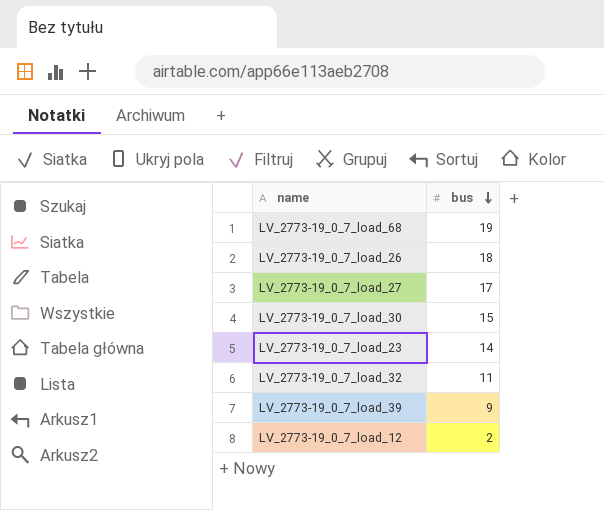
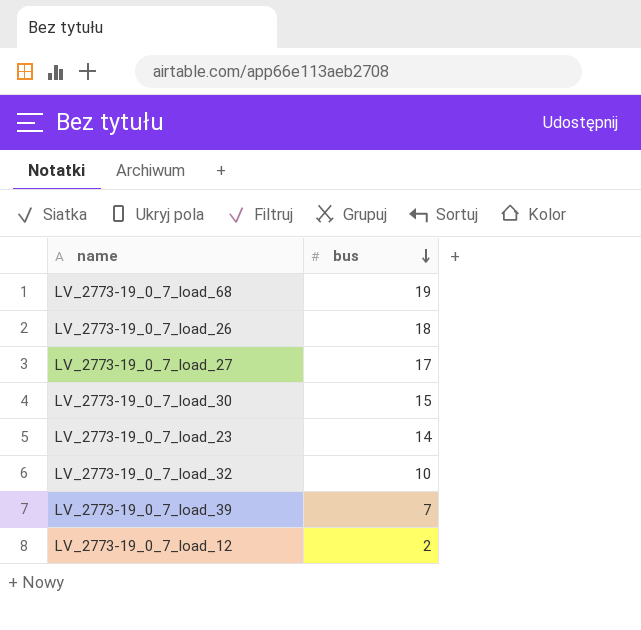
LV_2773-19_0_7_load_32 | bus: 11 -> 10
LV_2773-19_0_7_load_39 | bus: 9 -> 7

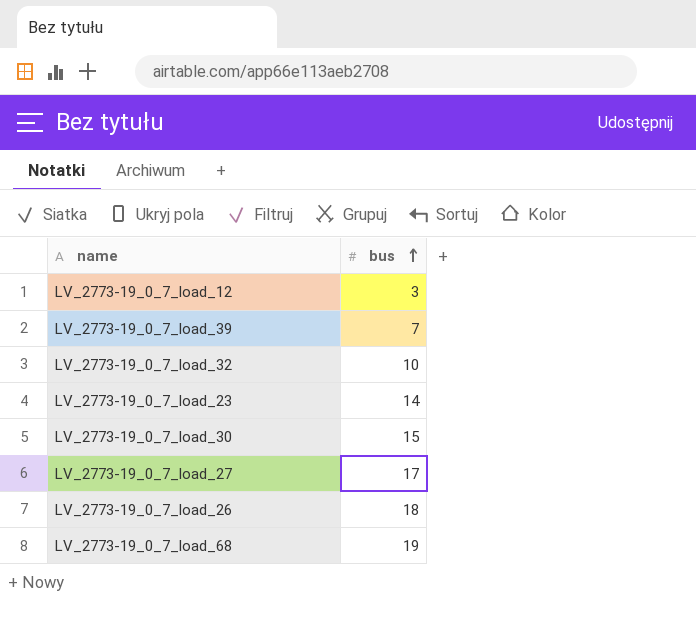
row order: bus descending -> bus ascending
LV_2773-19_0_7_load_12 | bus: 2 -> 3

